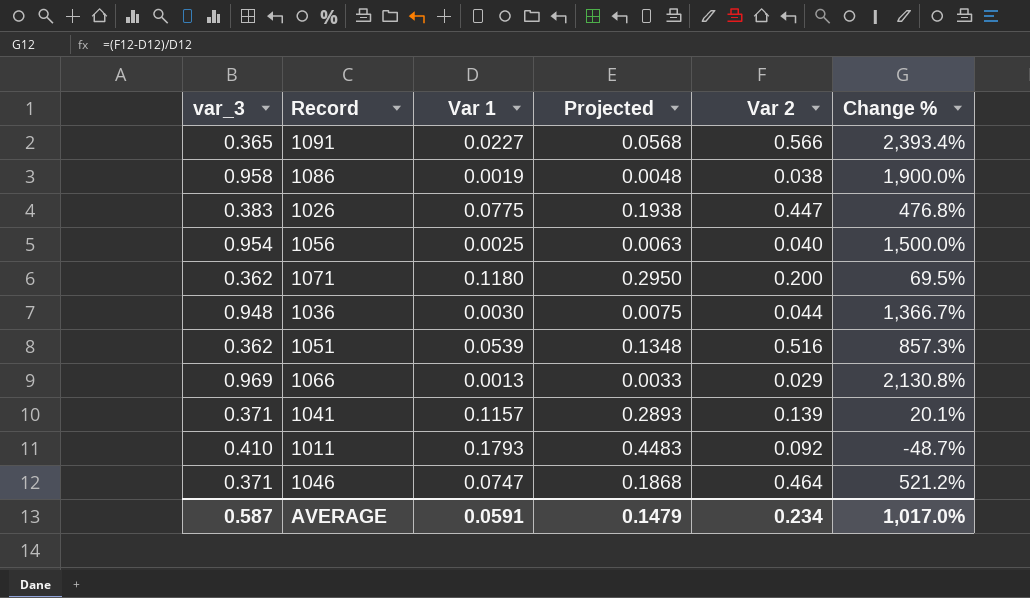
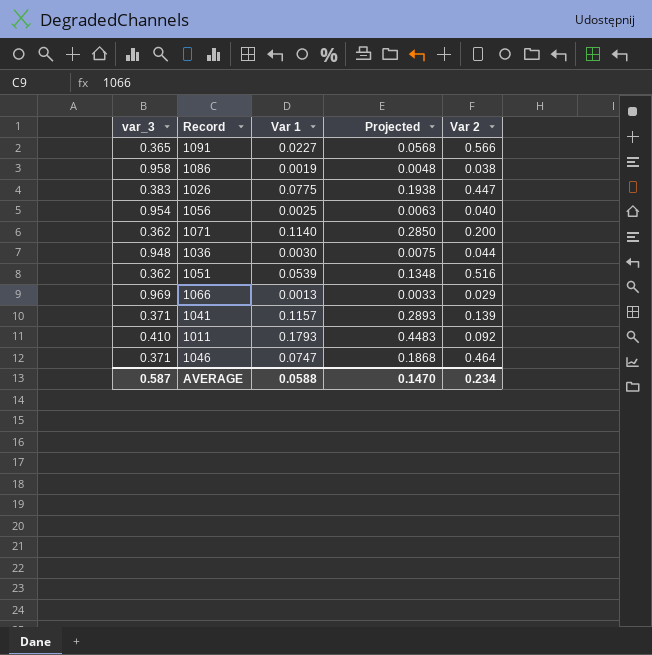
column Change % | formula: ([Var 2] - [Var 1]) / [Var 1] -> none
1071 | Var 1: 0.1180 -> 0.1140
1071 | Projected: 0.2950 -> 0.2850
AVERAGE | Var 1: 0.0591 -> 0.0588
AVERAGE | Projected: 0.1479 -> 0.1470

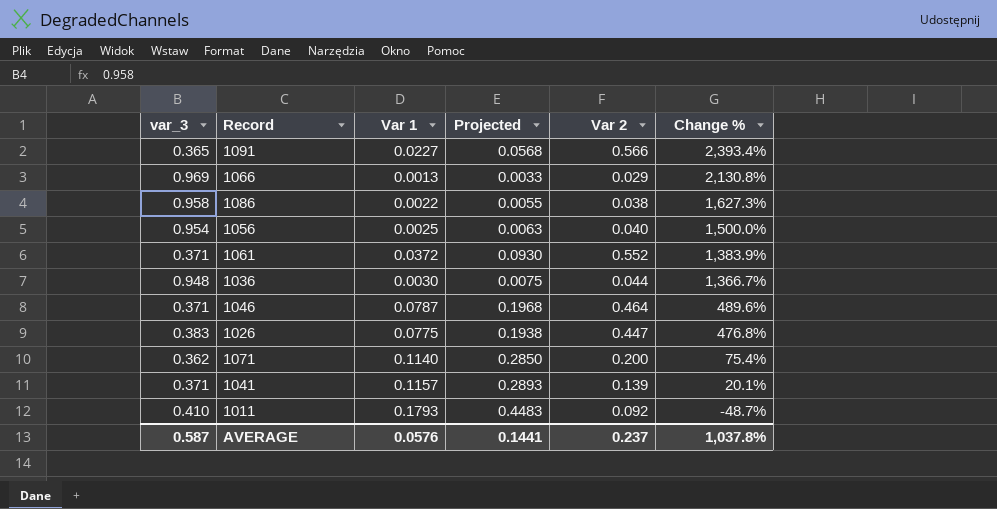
row order: none -> Change % descending
column Change % | formula: none -> ([Var 2] - [Var 1]) / [Var 1]
row 1051: 0.362 | 0.0539 | 0.1348 | 0.516 -> none
1086 | Var 1: 0.0019 -> 0.0022
1086 | Projected: 0.0048 -> 0.0055
row 1061: none -> 0.371 | 0.0372 | 0.0930 | 0.552 | 1,383.9%
1046 | Var 1: 0.0747 -> 0.0787
1046 | Projected: 0.1868 -> 0.1968
AVERAGE | Var 1: 0.0588 -> 0.0576
AVERAGE | Projected: 0.1470 -> 0.1441
AVERAGE | Var 2: 0.234 -> 0.237

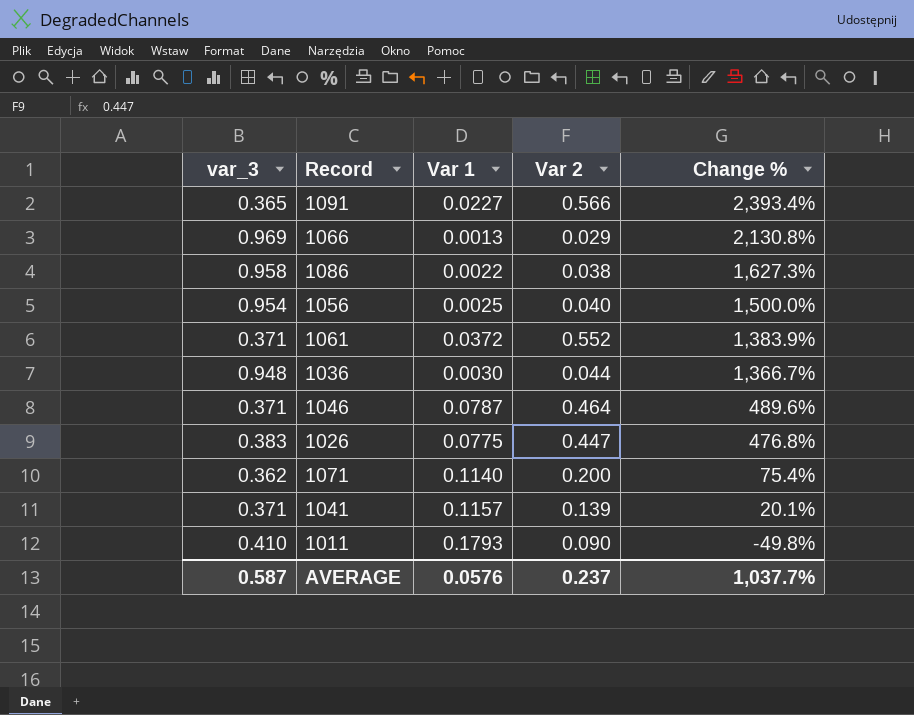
column Projected | formula: [Var 1] * 2.5 -> none
1011 | Var 2: 0.092 -> 0.090
1011 | Change %: -48.7% -> -49.8%
AVERAGE | Change %: 1,037.8% -> 1,037.7%

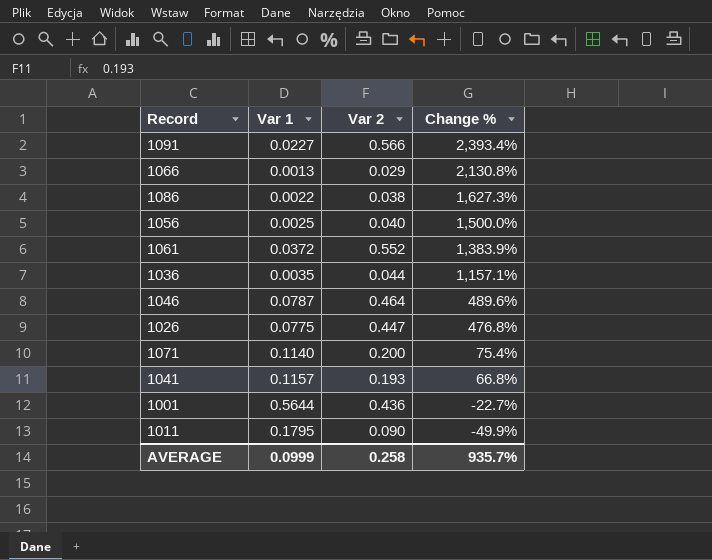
column var_3 | position: 1 -> none
1036 | Var 1: 0.0030 -> 0.0035
1036 | Change %: 1,366.7% -> 1,157.1%
1041 | Var 2: 0.139 -> 0.193
1041 | Change %: 20.1% -> 66.8%
row 1001: none -> 0.5644 | 0.436 | -22.7%
1011 | Var 1: 0.1793 -> 0.1795
1011 | Change %: -49.8% -> -49.9%
AVERAGE | Var 1: 0.0576 -> 0.0999
AVERAGE | Var 2: 0.237 -> 0.258
AVERAGE | Change %: 1,037.7% -> 935.7%

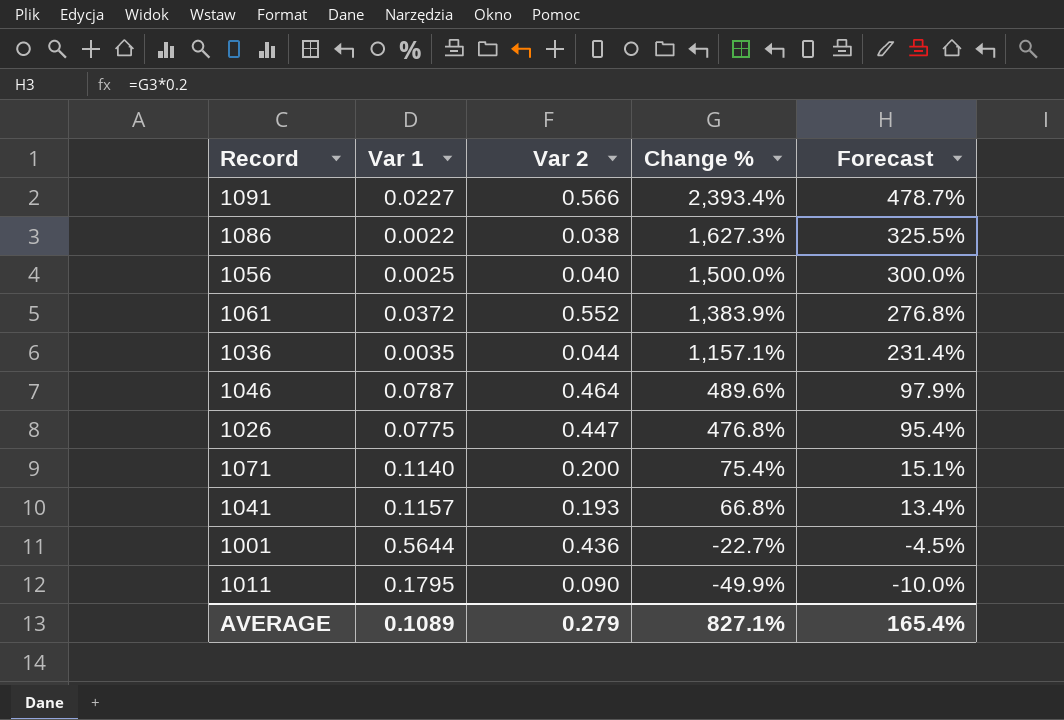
column Forecast | formula: none -> [Change %] * 0.2
row 1066: 0.0013 | 0.029 | 2,130.8% -> none
AVERAGE | Var 1: 0.0999 -> 0.1089
AVERAGE | Var 2: 0.258 -> 0.279
AVERAGE | Change %: 935.7% -> 827.1%

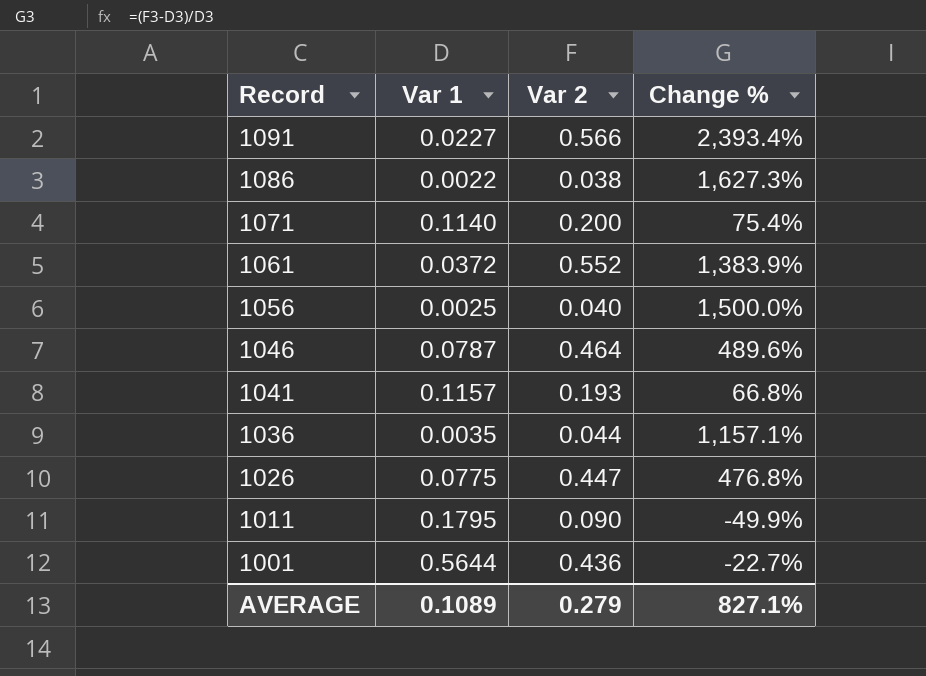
row order: Change % descending -> Record descending
column Forecast | formula: [Change %] * 0.2 -> none

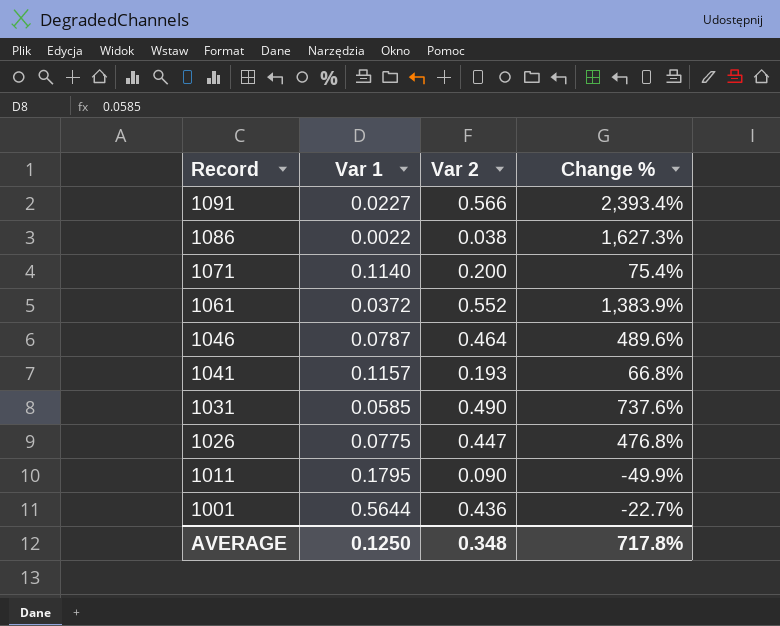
row 1056: 0.0025 | 0.040 | 1,500.0% -> none
row 1036: 0.0035 | 0.044 | 1,157.1% -> none
row 1031: none -> 0.0585 | 0.490 | 737.6%
AVERAGE | Var 1: 0.1089 -> 0.1250
AVERAGE | Var 2: 0.279 -> 0.348
AVERAGE | Change %: 827.1% -> 717.8%

